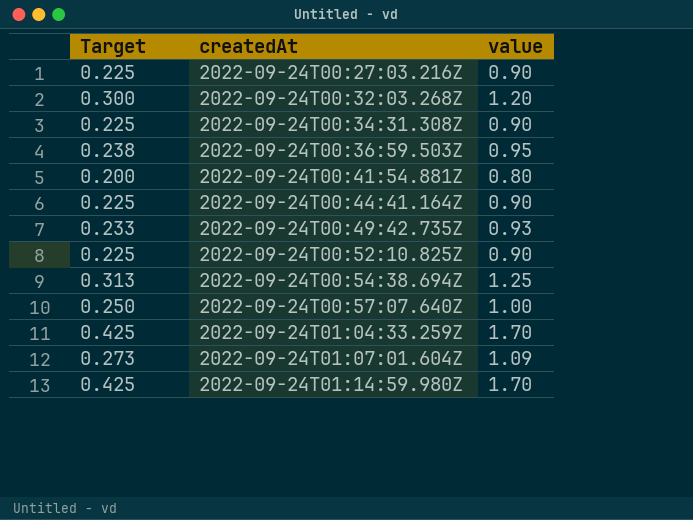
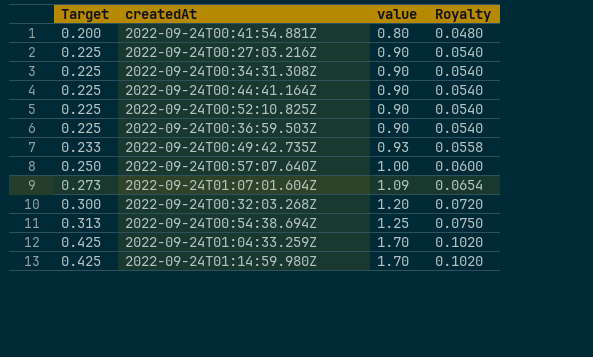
row order: createdAt ascending -> Target ascending
column Royalty | formula: none -> [value] * 0.06
2022-09-24T00:36:59.503Z | Target: 0.238 -> 0.225
2022-09-24T00:36:59.503Z | value: 0.95 -> 0.90

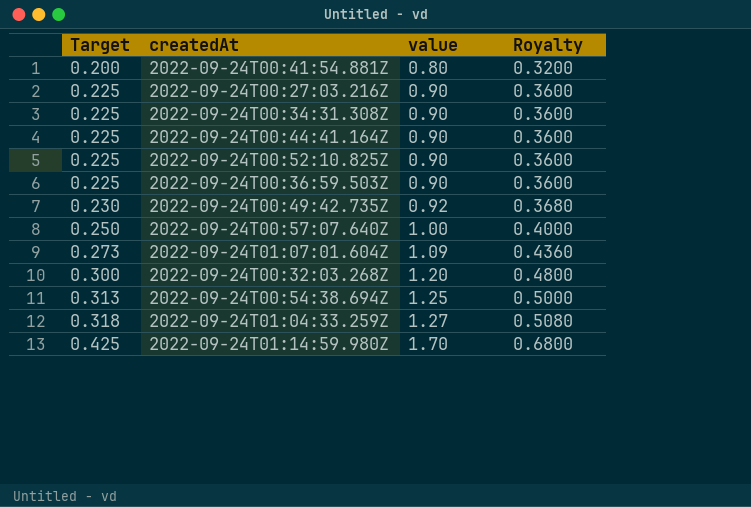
column Royalty | formula: [value] * 0.06 -> [value] * 0.4
2022-09-24T00:49:42.735Z | Target: 0.233 -> 0.230
2022-09-24T00:49:42.735Z | value: 0.93 -> 0.92
2022-09-24T01:04:33.259Z | Target: 0.425 -> 0.318
2022-09-24T01:04:33.259Z | value: 1.70 -> 1.27

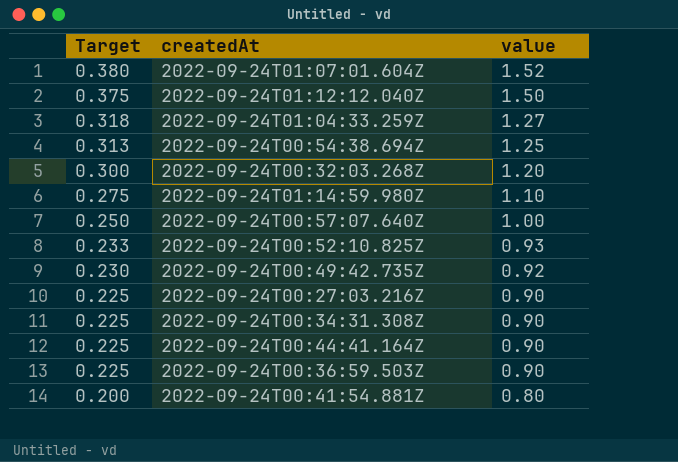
row order: Target ascending -> Target descending
column Royalty | formula: [value] * 0.4 -> none
2022-09-24T01:07:01.604Z | Target: 0.273 -> 0.380
2022-09-24T01:07:01.604Z | value: 1.09 -> 1.52
row 2022-09-24T01:12:12.040Z: none -> 0.375 | 1.50
2022-09-24T01:14:59.980Z | Target: 0.425 -> 0.275
2022-09-24T01:14:59.980Z | value: 1.70 -> 1.10
2022-09-24T00:52:10.825Z | Target: 0.225 -> 0.233
2022-09-24T00:52:10.825Z | value: 0.90 -> 0.93

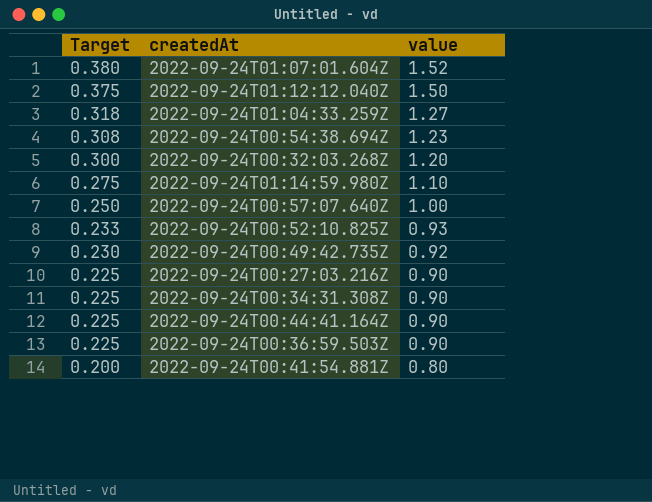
2022-09-24T00:54:38.694Z | Target: 0.313 -> 0.308
2022-09-24T00:54:38.694Z | value: 1.25 -> 1.23

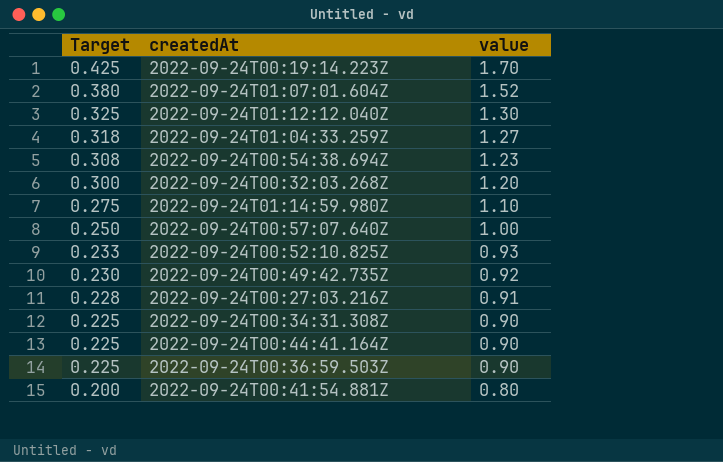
row 2022-09-24T00:19:14.223Z: none -> 0.425 | 1.70
2022-09-24T01:12:12.040Z | Target: 0.375 -> 0.325
2022-09-24T01:12:12.040Z | value: 1.50 -> 1.30
2022-09-24T00:27:03.216Z | Target: 0.225 -> 0.228
2022-09-24T00:27:03.216Z | value: 0.90 -> 0.91

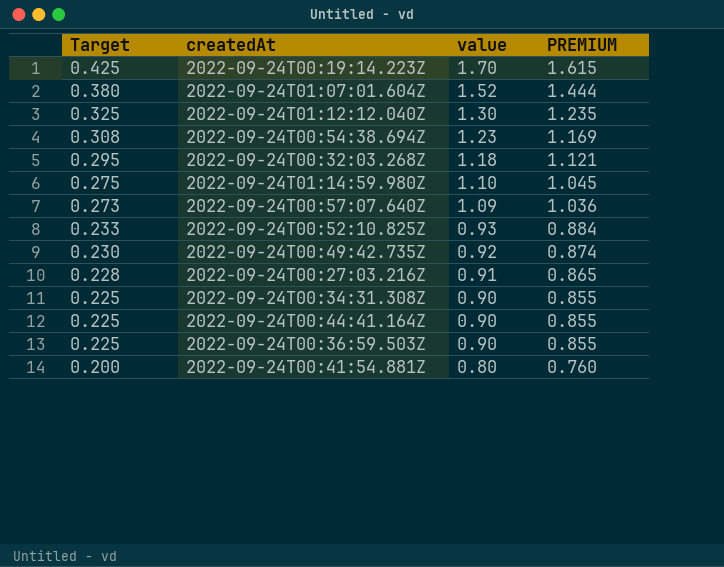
column PREMIUM | formula: none -> [value] * 0.95
row 2022-09-24T01:04:33.259Z: 0.318 | 1.27 -> none
2022-09-24T00:32:03.268Z | Target: 0.300 -> 0.295
2022-09-24T00:32:03.268Z | value: 1.20 -> 1.18
2022-09-24T00:57:07.640Z | Target: 0.250 -> 0.273
2022-09-24T00:57:07.640Z | value: 1.00 -> 1.09

